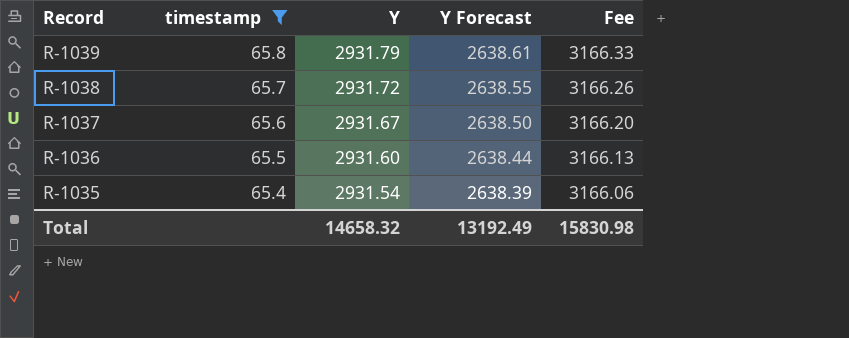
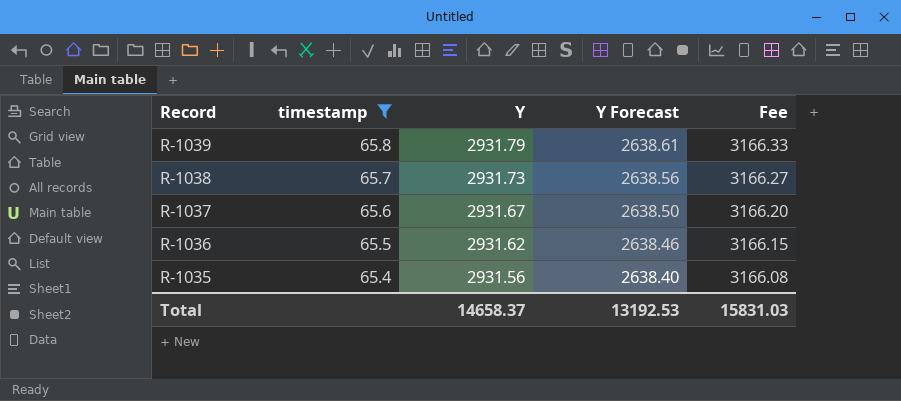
R-1038 | Y: 2931.72 -> 2931.73
R-1038 | Y Forecast: 2638.55 -> 2638.56
R-1038 | Fee: 3166.26 -> 3166.27
R-1036 | Y: 2931.60 -> 2931.62
R-1036 | Y Forecast: 2638.44 -> 2638.46
R-1036 | Fee: 3166.13 -> 3166.15
R-1035 | Y: 2931.54 -> 2931.56
R-1035 | Y Forecast: 2638.39 -> 2638.40
R-1035 | Fee: 3166.06 -> 3166.08
Total | Y: 14658.32 -> 14658.37
Total | Y Forecast: 13192.49 -> 13192.53
Total | Fee: 15830.98 -> 15831.03

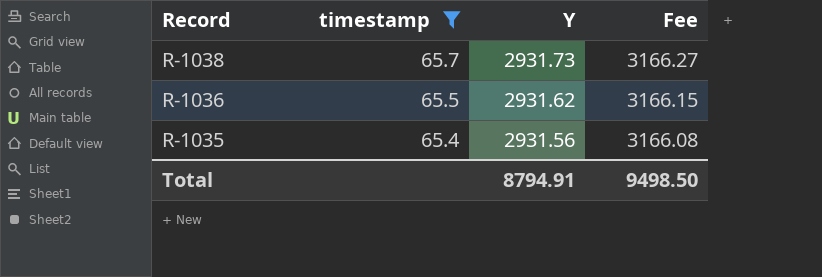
column Y Forecast | formula: [Y] * 0.9 -> none
row R-1039: 65.8 | 2931.79 | 2638.61 | 3166.33 -> none
row R-1037: 65.6 | 2931.67 | 2638.50 | 3166.20 -> none
Total | Y: 14658.37 -> 8794.91
Total | Fee: 15831.03 -> 9498.50

